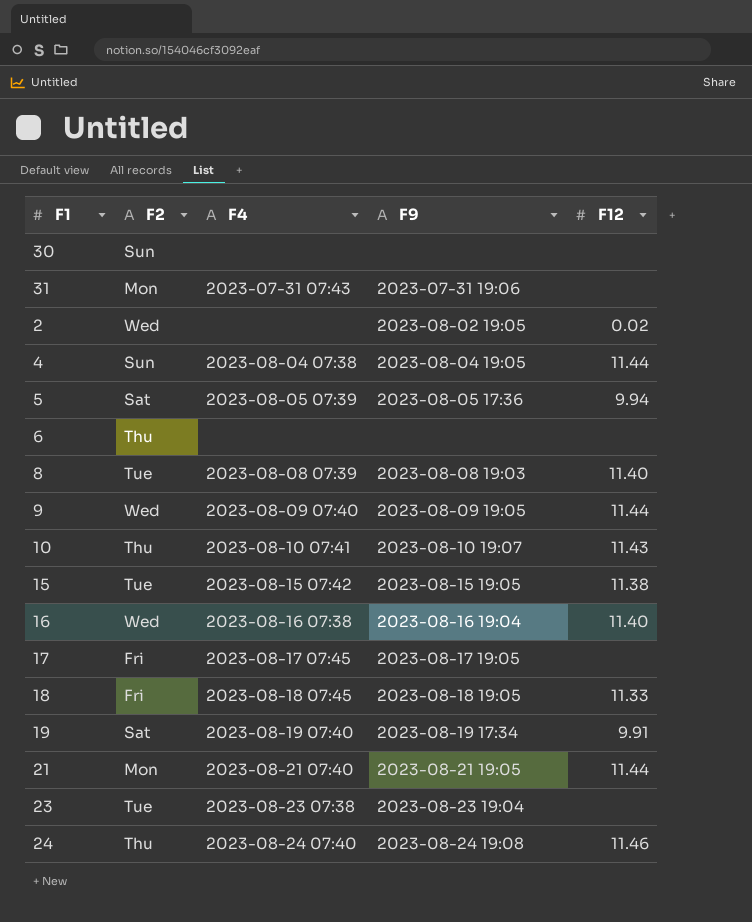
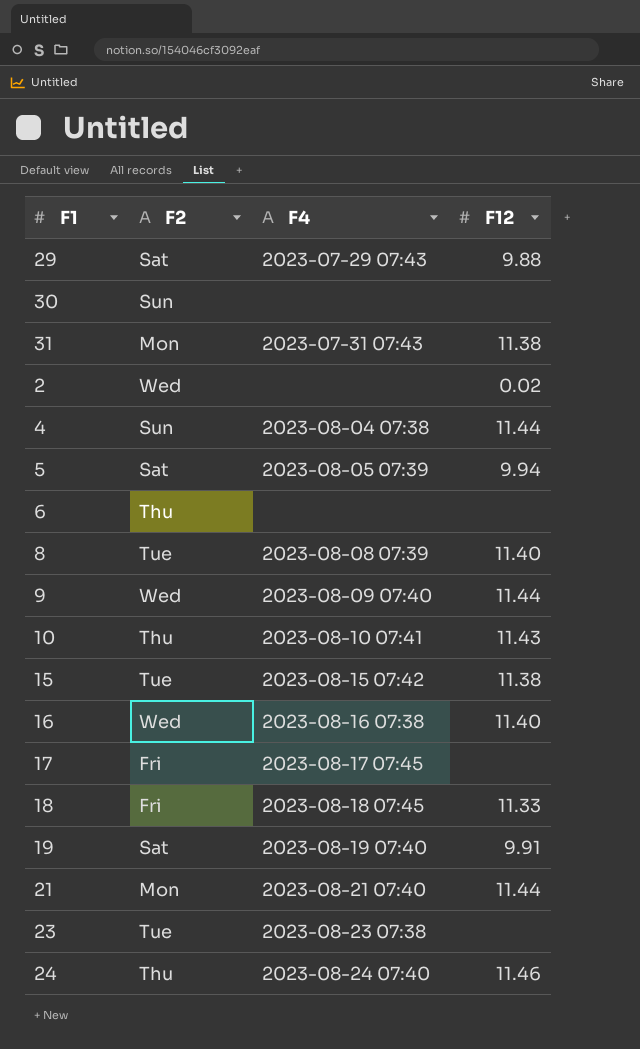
column F9 | position: 4 -> none
row 29: none -> Sat | 2023-07-29 07:43 | 9.88
31 | F12: none -> 11.38

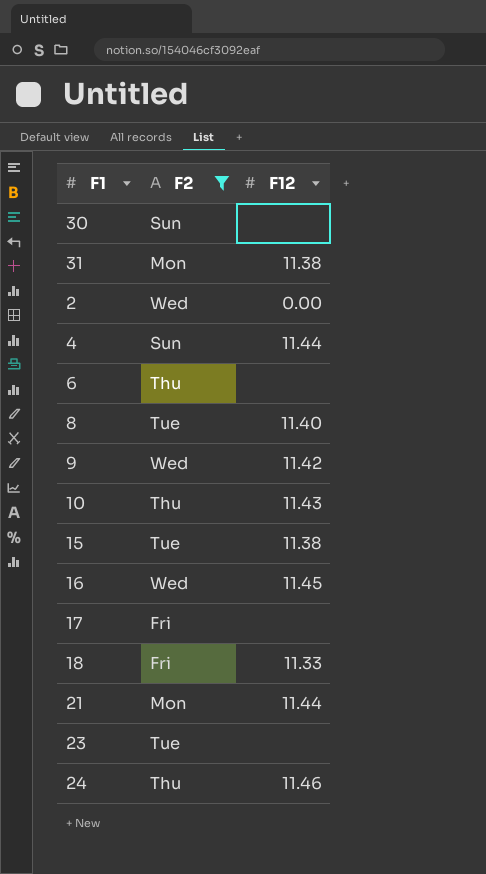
filter: none -> F2 != Sat
column F4 | position: 3 -> none
2 | F12: 0.02 -> 0.00
9 | F12: 11.44 -> 11.42
16 | F12: 11.40 -> 11.45

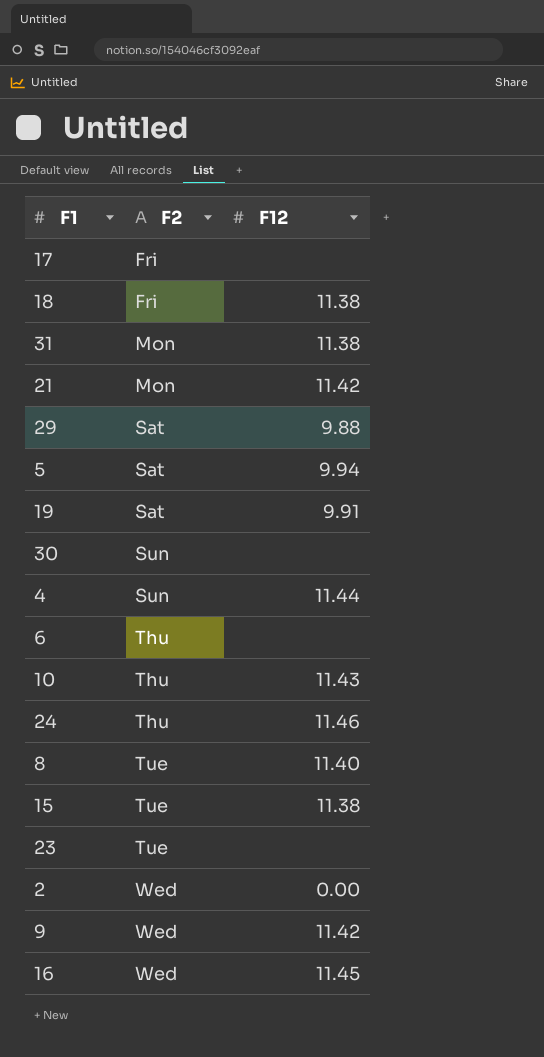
filter: F2 != Sat -> none
row order: none -> F2 ascending
18 | F12: 11.33 -> 11.38
21 | F12: 11.44 -> 11.42

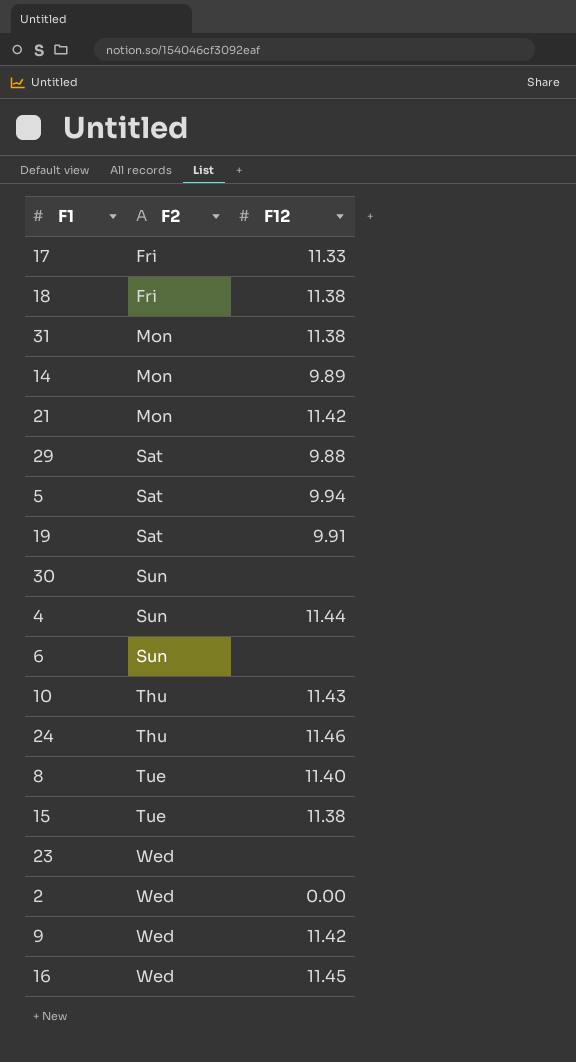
17 | F12: none -> 11.33
row 14: none -> Mon | 9.89
6 | F2: Thu -> Sun
23 | F2: Tue -> Wed

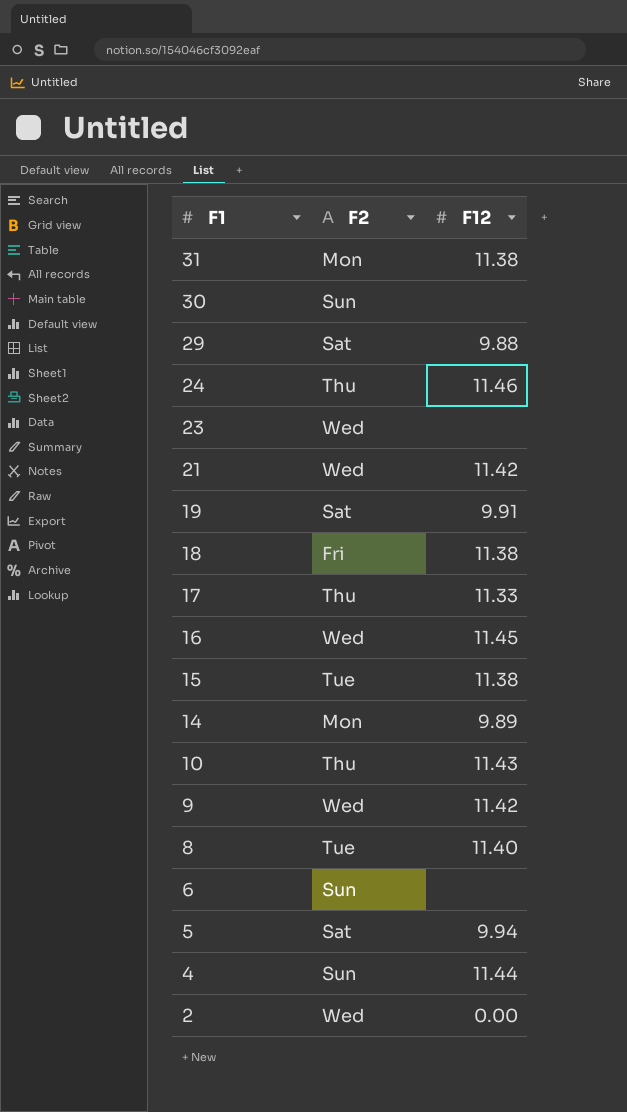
row order: F2 ascending -> F1 descending
21 | F2: Mon -> Wed
17 | F2: Fri -> Thu

